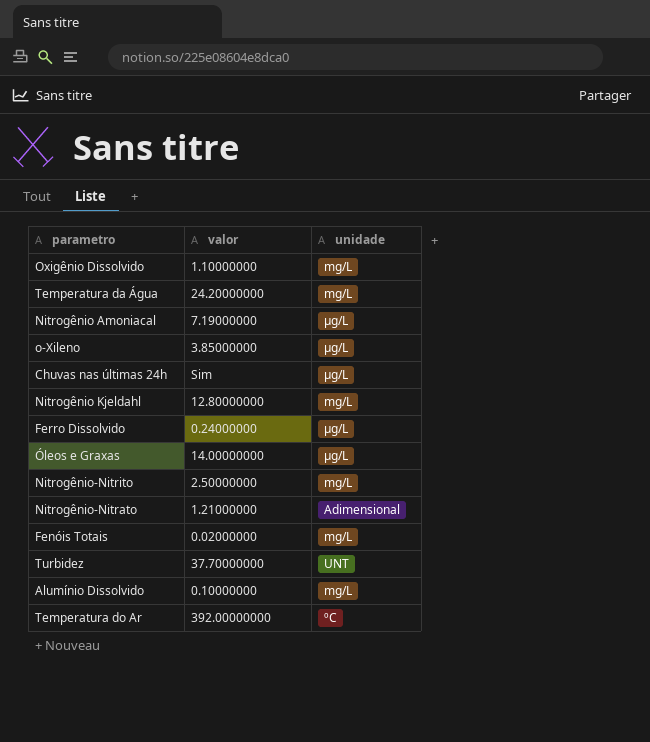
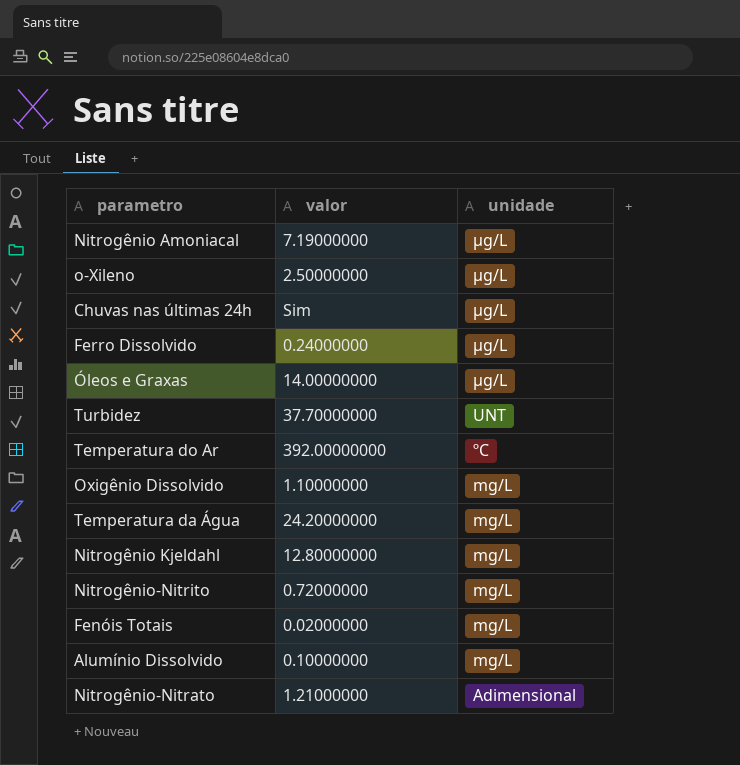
row order: none -> unidade descending
o-Xileno | valor: 3.85000000 -> 2.50000000
Nitrogênio-Nitrito | valor: 2.50000000 -> 0.72000000

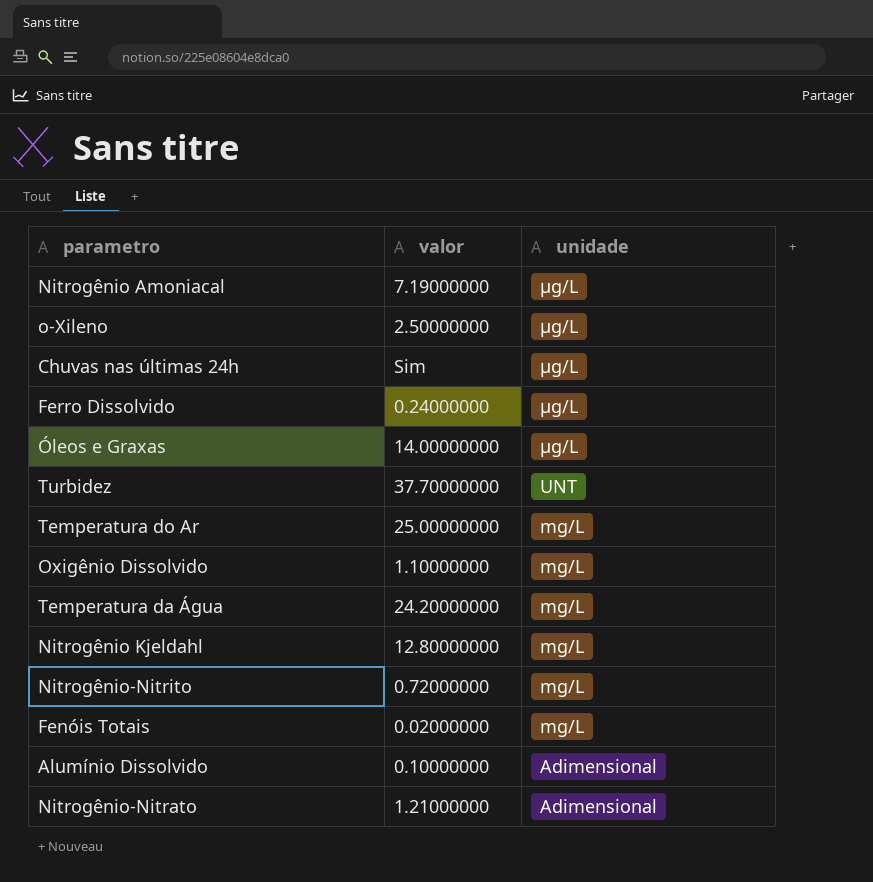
Temperatura do Ar | valor: 392.00000000 -> 25.00000000
Temperatura do Ar | unidade: ºC -> mg/L
Alumínio Dissolvido | unidade: mg/L -> Adimensional

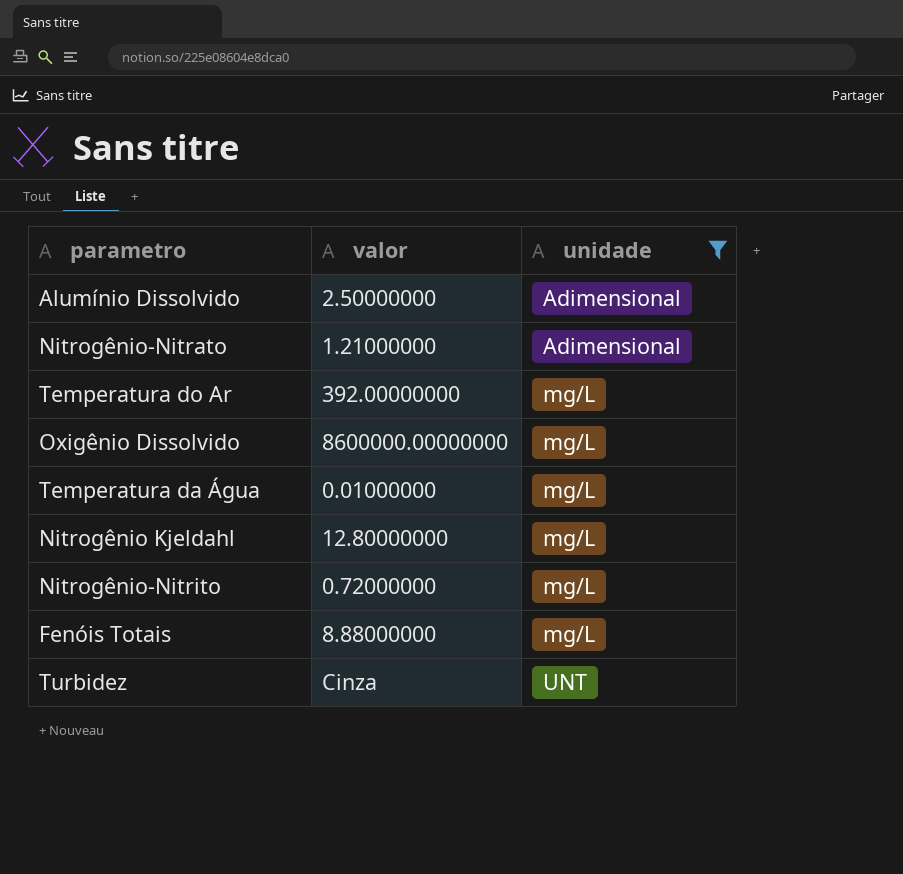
filter: none -> unidade != µg/L
row order: unidade descending -> unidade ascending
Alumínio Dissolvido | valor: 0.10000000 -> 2.50000000
Temperatura do Ar | valor: 25.00000000 -> 392.00000000
Oxigênio Dissolvido | valor: 1.10000000 -> 8600000.00000000
Temperatura da Água | valor: 24.20000000 -> 0.01000000
Fenóis Totais | valor: 0.02000000 -> 8.88000000
Turbidez | valor: 37.70000000 -> Cinza

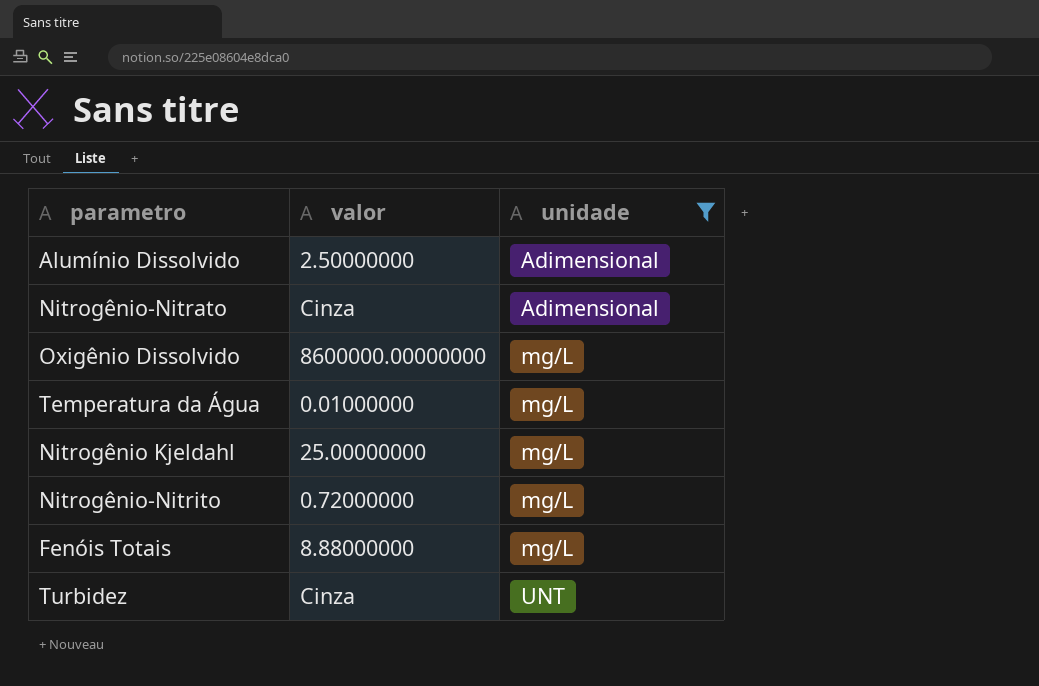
row Temperatura do Ar: 392.00000000 | mg/L -> none
Nitrogênio-Nitrato | valor: 1.21000000 -> Cinza
Nitrogênio Kjeldahl | valor: 12.80000000 -> 25.00000000

